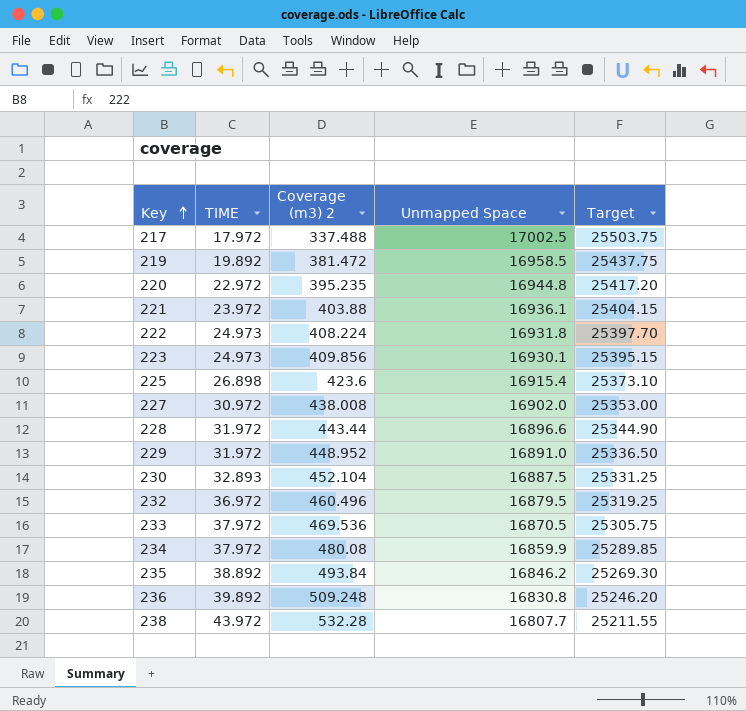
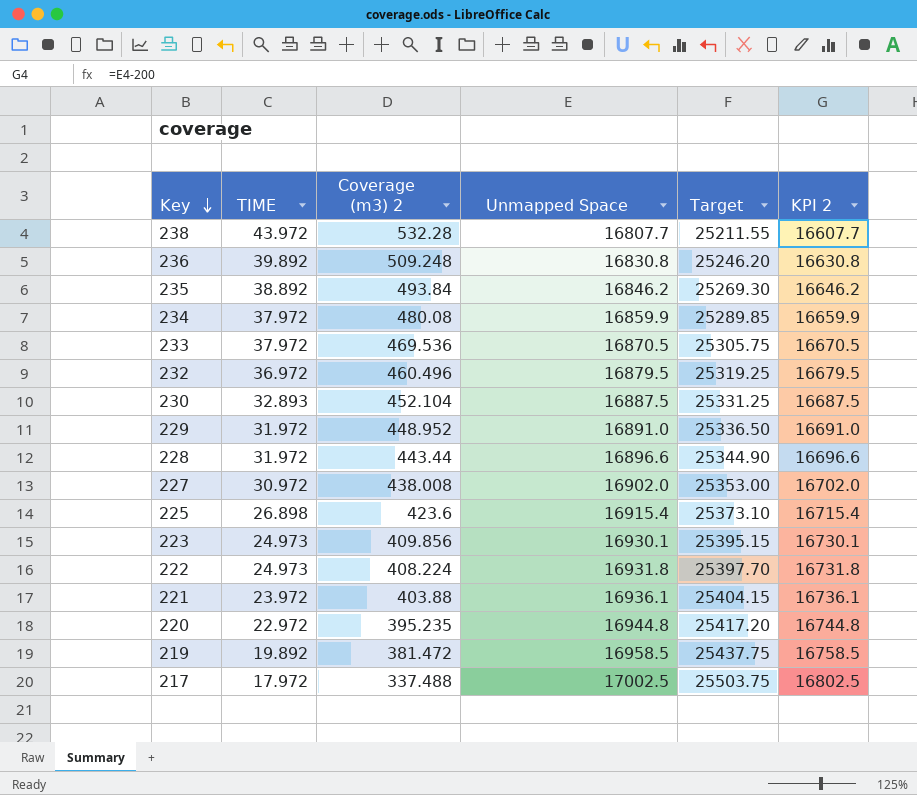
row order: Key ascending -> Key descending
column KPI 2 | formula: none -> [Unmapped Space] - 200

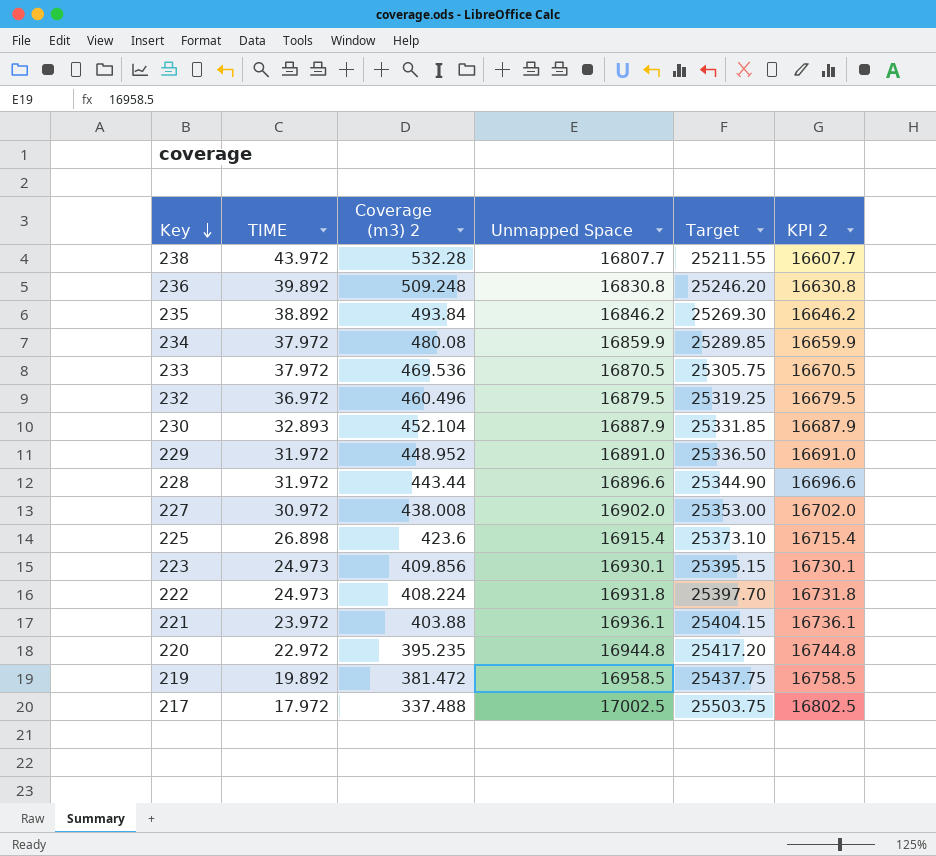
230 | Unmapped Space: 16887.5 -> 16887.9
230 | Target: 25331.25 -> 25331.85
230 | KPI 2: 16687.5 -> 16687.9

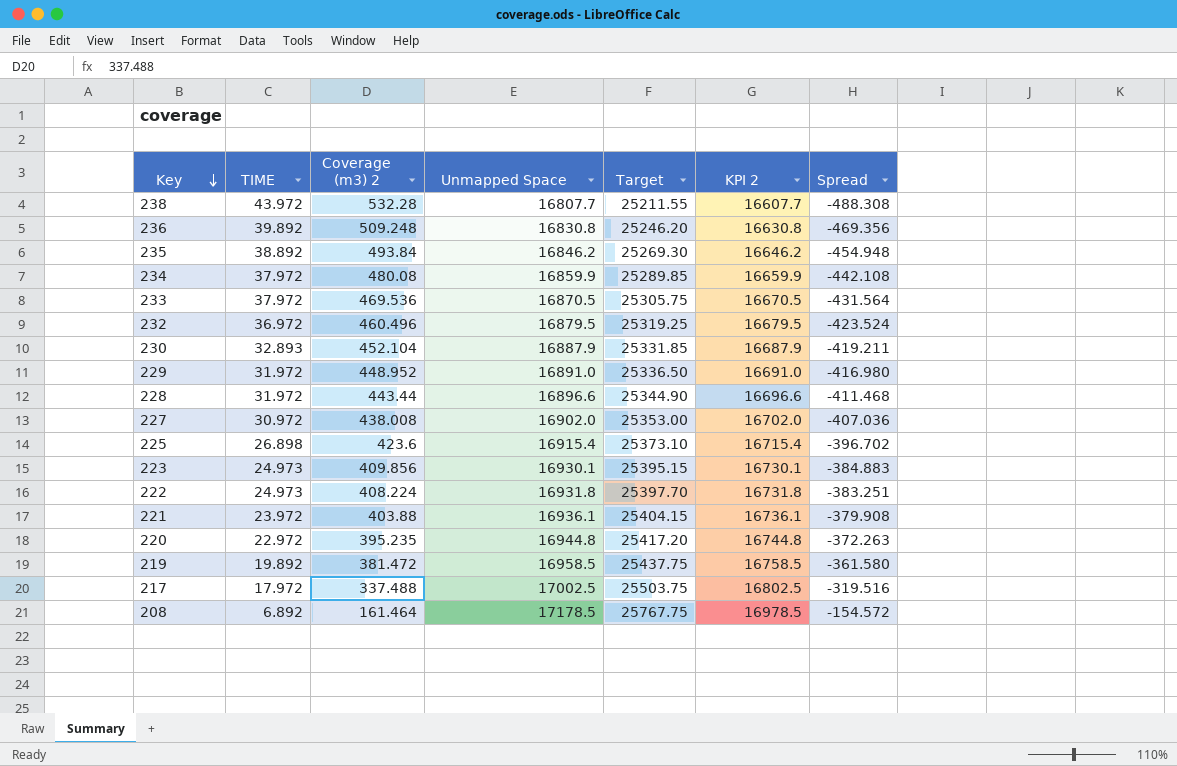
column Spread | formula: none -> [TIME] - [Coverage (m3) 2]
row 208: none -> 6.892 | 161.464 | 17178.5 | 25767.75 | 16978.5 | -154.572

